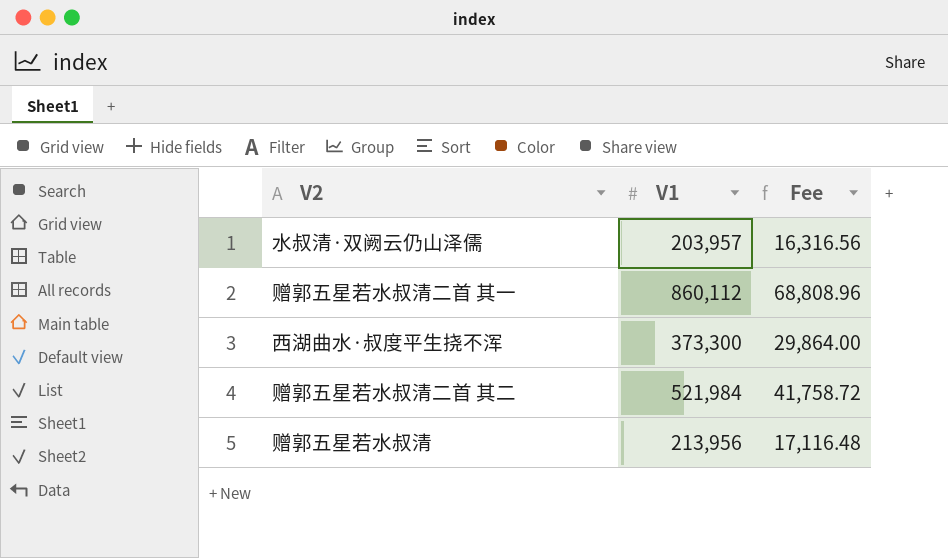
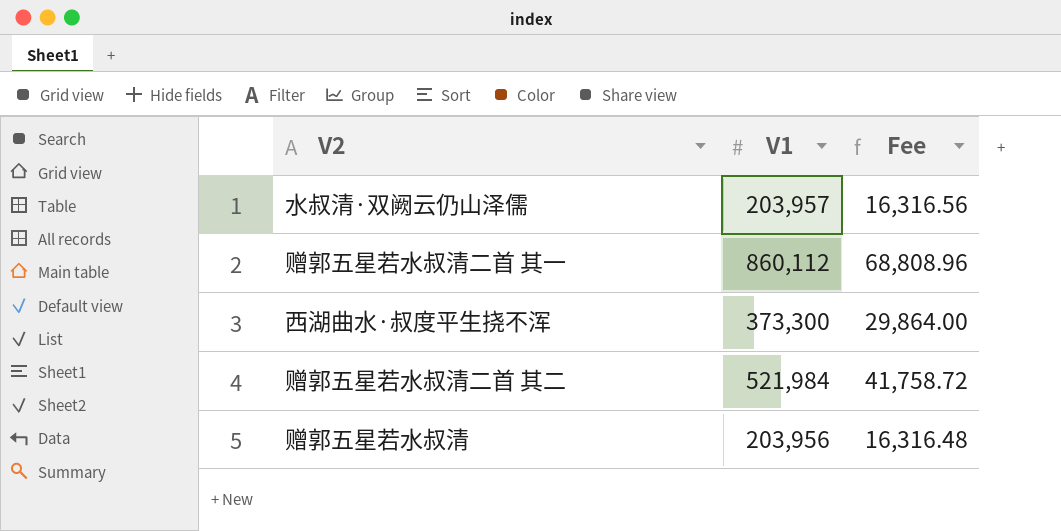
赠郭五星若水叔清 | V1: 213,956 -> 203,956
赠郭五星若水叔清 | Fee: 17,116.48 -> 16,316.48

